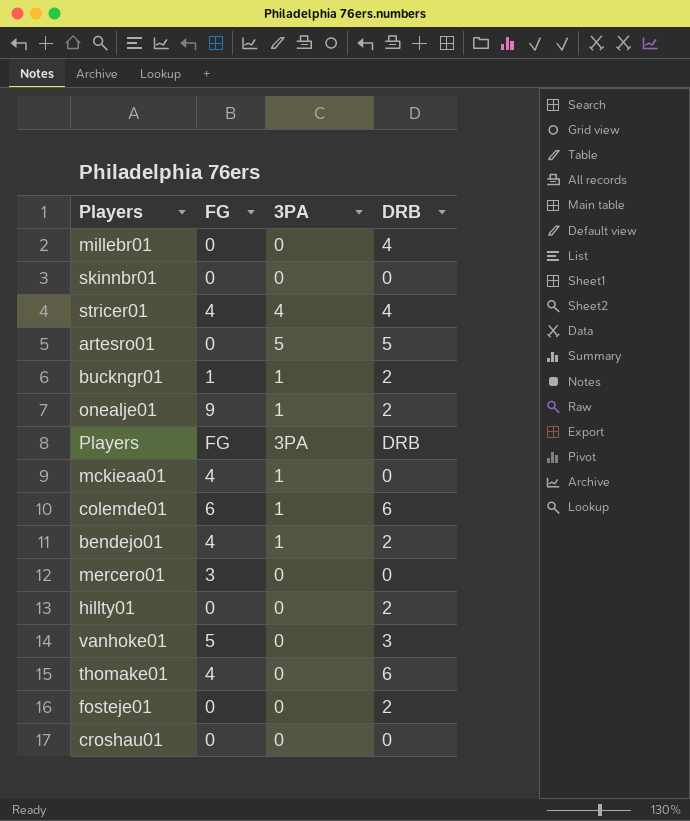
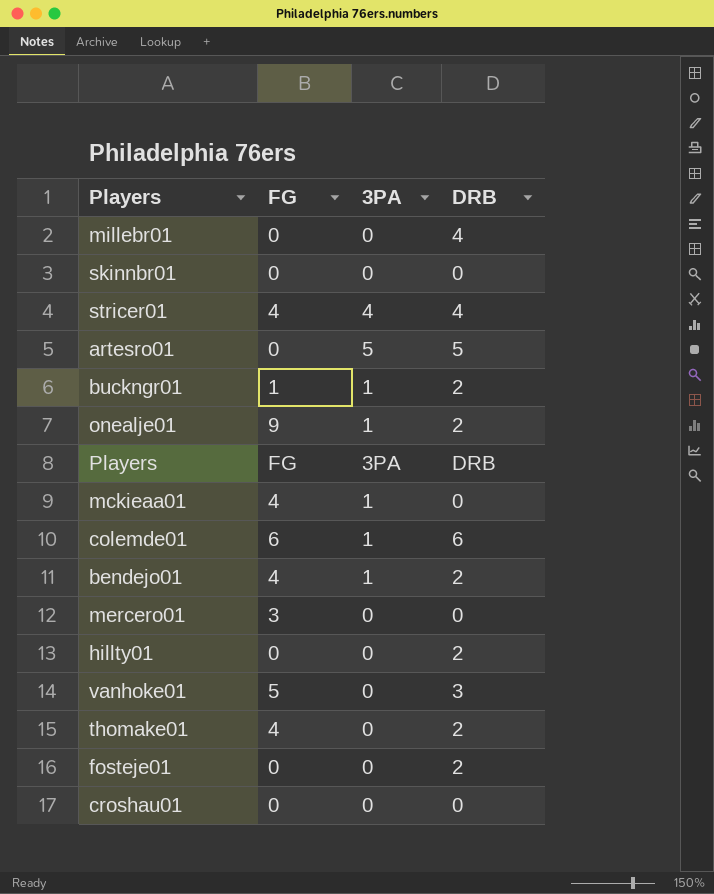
thomake01 | DRB: 6 -> 2

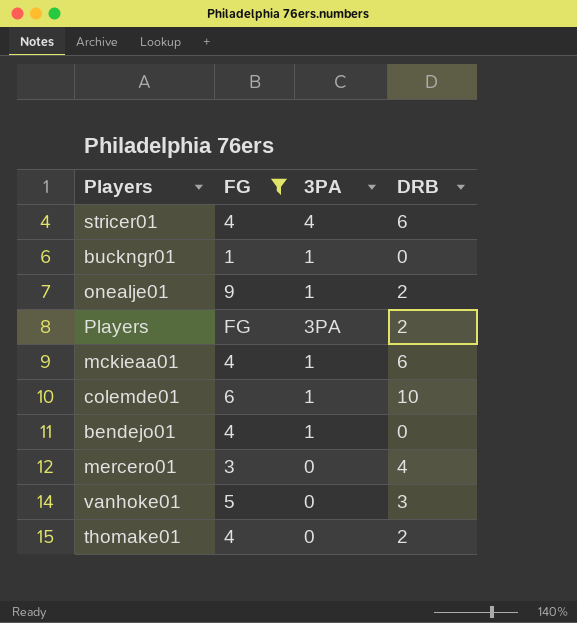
filter: none -> FG != 0
stricer01 | DRB: 4 -> 6
buckngr01 | DRB: 2 -> 0
Players | DRB: DRB -> 2
mckieaa01 | DRB: 0 -> 6
colemde01 | DRB: 6 -> 10
bendejo01 | DRB: 2 -> 0
mercero01 | DRB: 0 -> 4

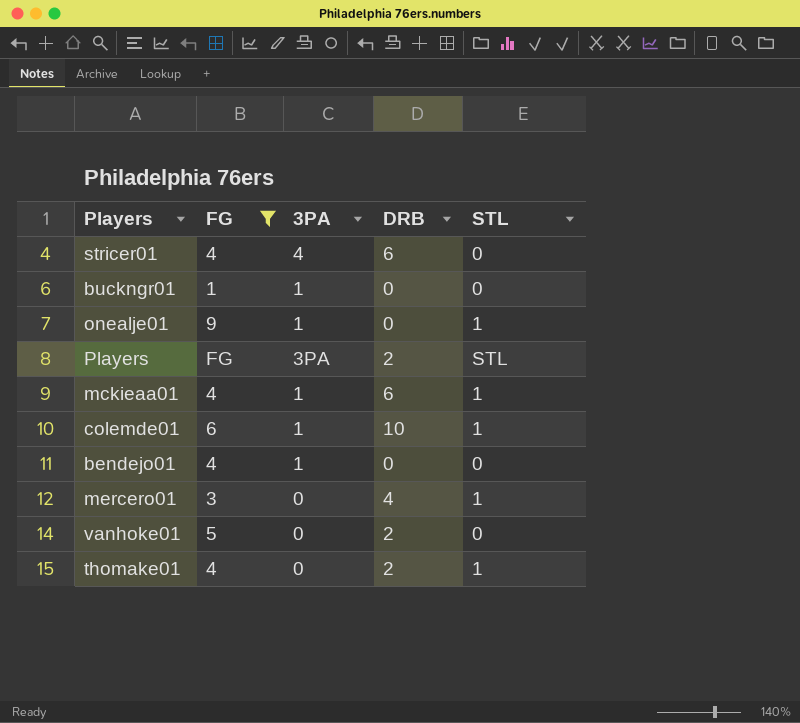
column STL | position: none -> 5
onealje01 | DRB: 2 -> 0
vanhoke01 | DRB: 3 -> 2

